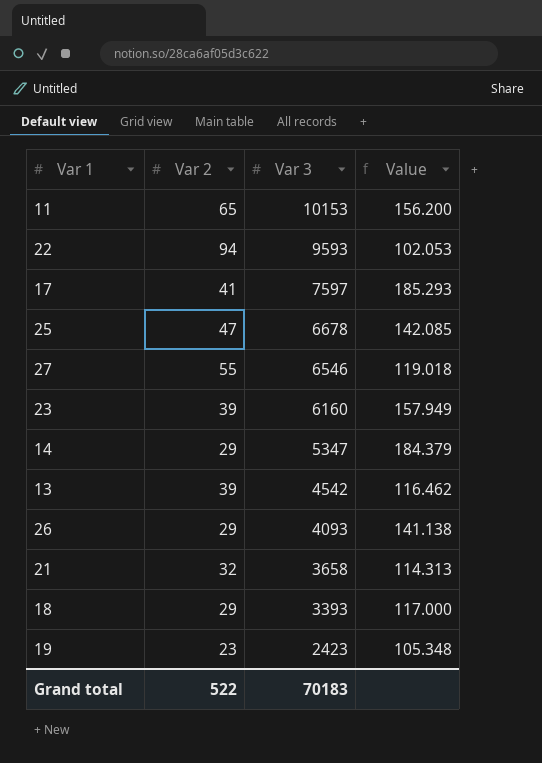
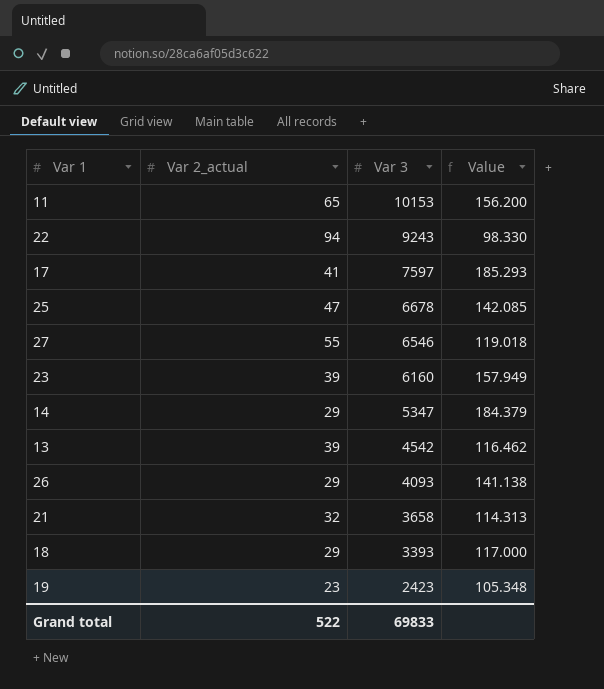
column name: Var 2 -> Var 2_actual
22 | Var 3: 9593 -> 9243
22 | Value: 102.053 -> 98.330
Grand total | Var 3: 70183 -> 69833

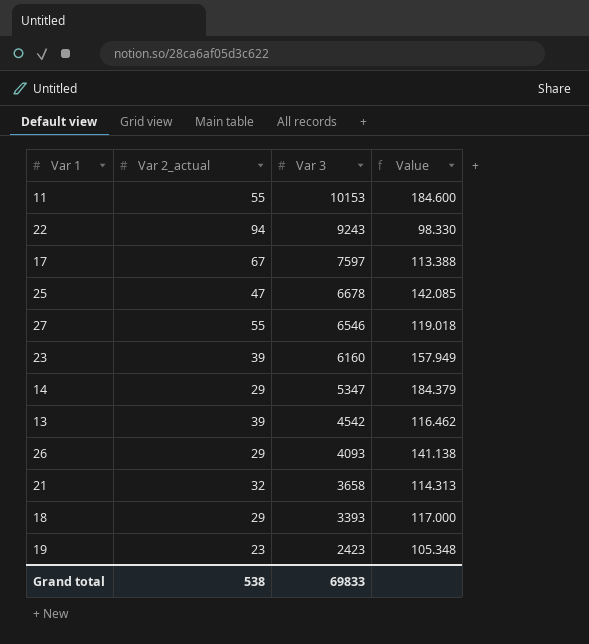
11 | Var 2_actual: 65 -> 55
11 | Value: 156.200 -> 184.600
17 | Var 2_actual: 41 -> 67
17 | Value: 185.293 -> 113.388
Grand total | Var 2_actual: 522 -> 538

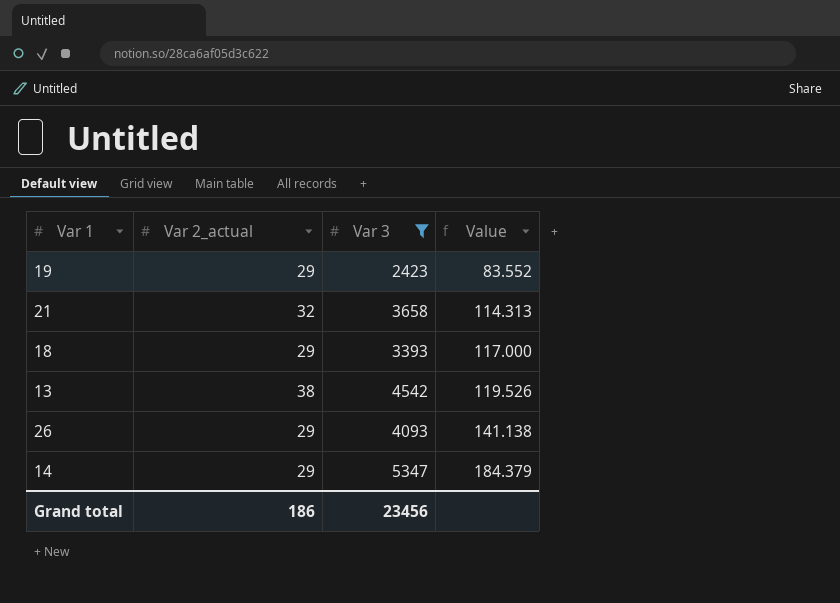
filter: none -> Var 3 <= 5347
row order: Var 3 descending -> Value ascending
19 | Var 2_actual: 23 -> 29
19 | Value: 105.348 -> 83.552
13 | Var 2_actual: 39 -> 38
13 | Value: 116.462 -> 119.526
Grand total | Var 2_actual: 538 -> 186
Grand total | Var 3: 69833 -> 23456

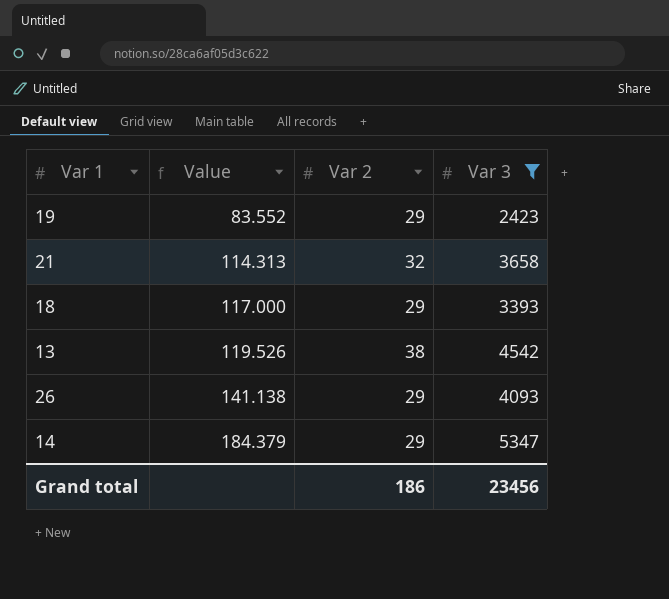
column Value | position: 4 -> 2
column name: Var 2_actual -> Var 2

